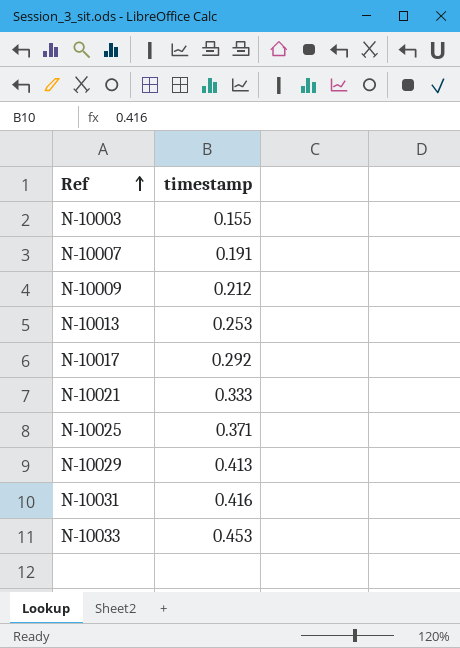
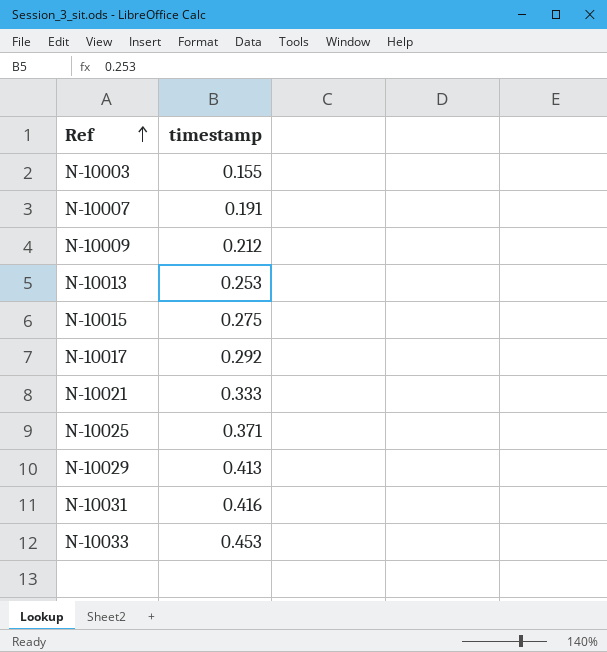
row N-10015: none -> 0.275

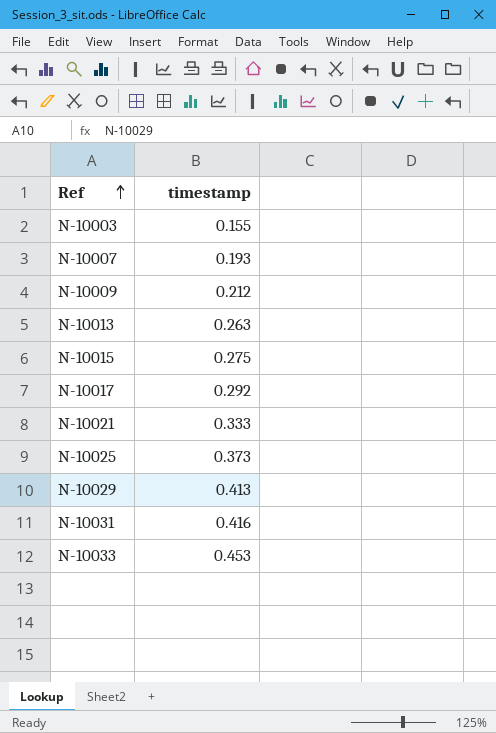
N-10007 | timestamp: 0.191 -> 0.193
N-10013 | timestamp: 0.253 -> 0.263
N-10025 | timestamp: 0.371 -> 0.373

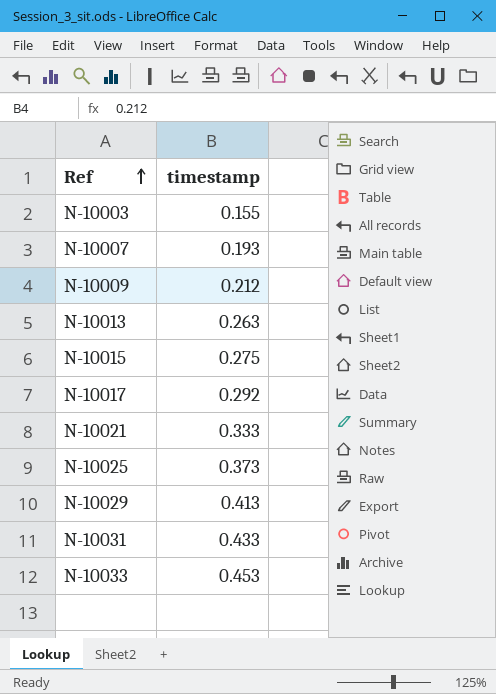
N-10031 | timestamp: 0.416 -> 0.433

